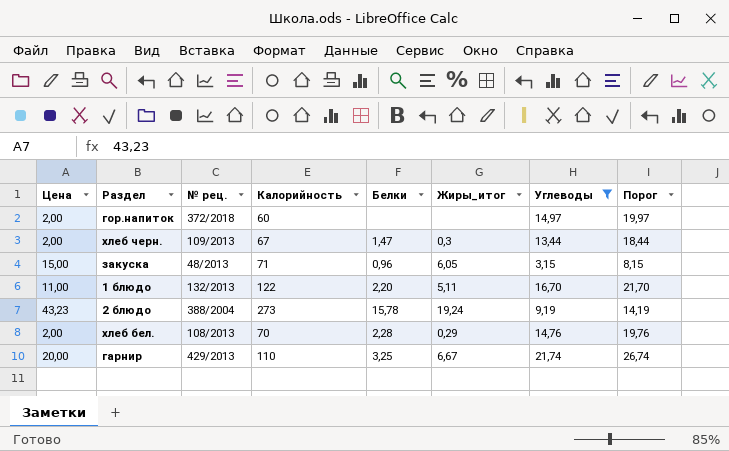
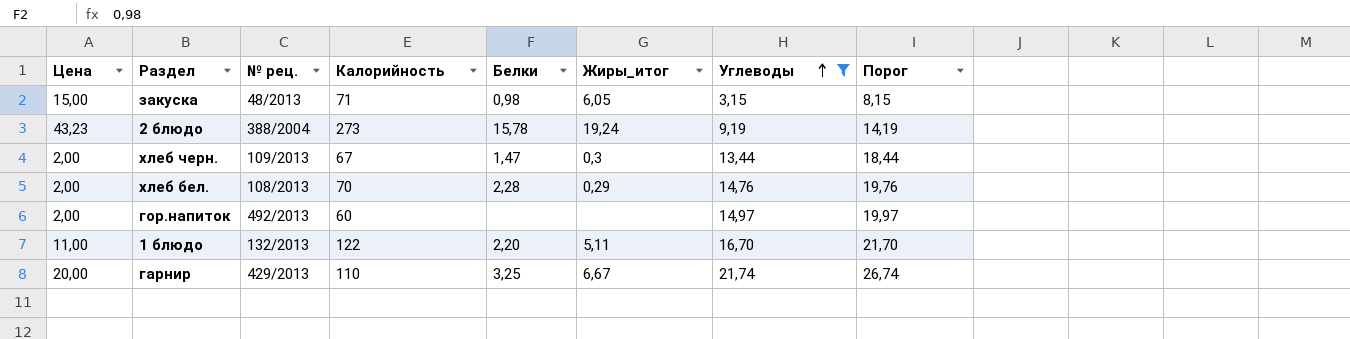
row order: none -> Углеводы ascending
закуска | Белки: 0,96 -> 0,98
гор.напиток | № рец.: 372/2018 -> 492/2013

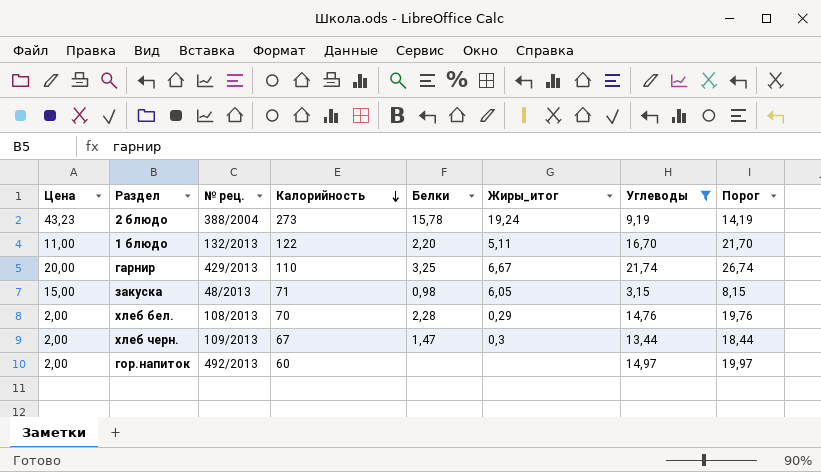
row order: Углеводы ascending -> Калорийность descending

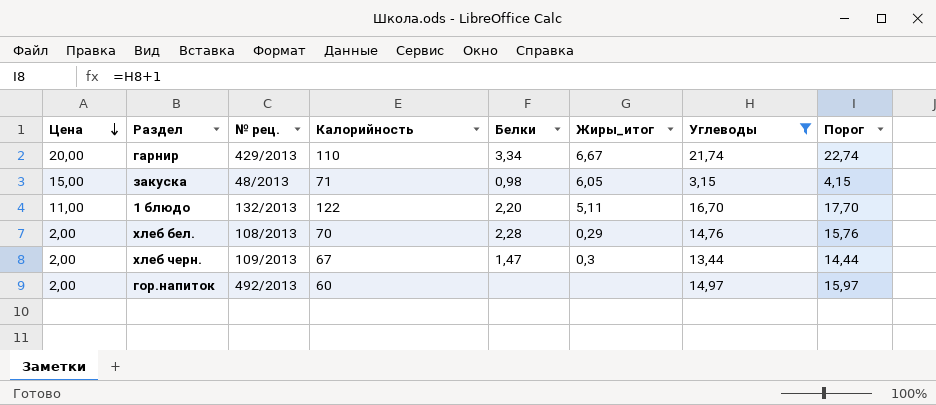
row order: Калорийность descending -> Цена descending
column Порог | formula: [Углеводы] + 5 -> [Углеводы] + 1
row 2 блюдо: 43,23 | 388/2004 | 273 | 15,78 | 19,24 | 9,19 | 14,19 -> none
гарнир | Белки: 3,25 -> 3,34

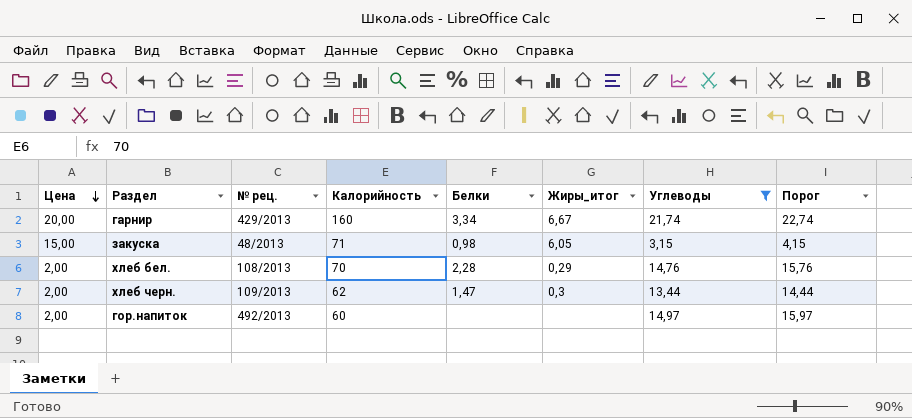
row 1 блюдо: 11,00 | 132/2013 | 122 | 2,20 | 5,11 | 16,70 | 17,70 -> none
гарнир | Калорийность: 110 -> 160
хлеб черн. | Калорийность: 67 -> 62

